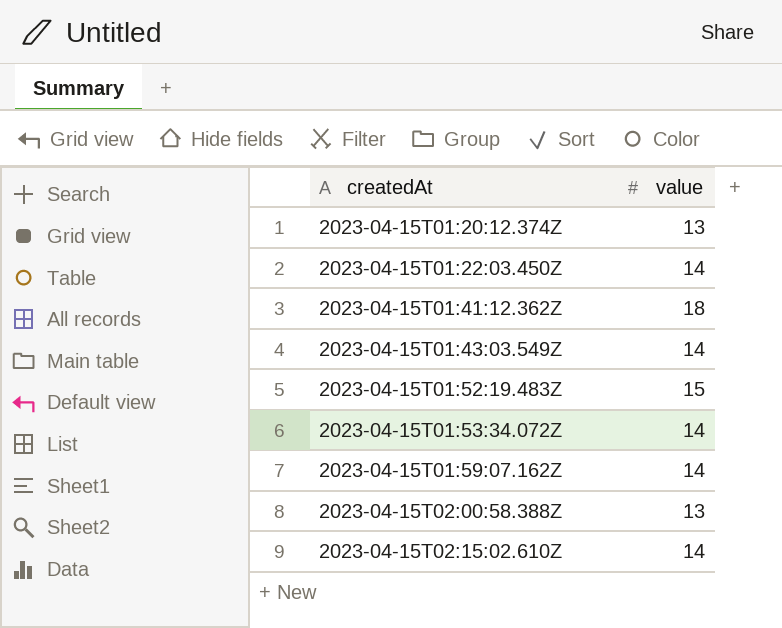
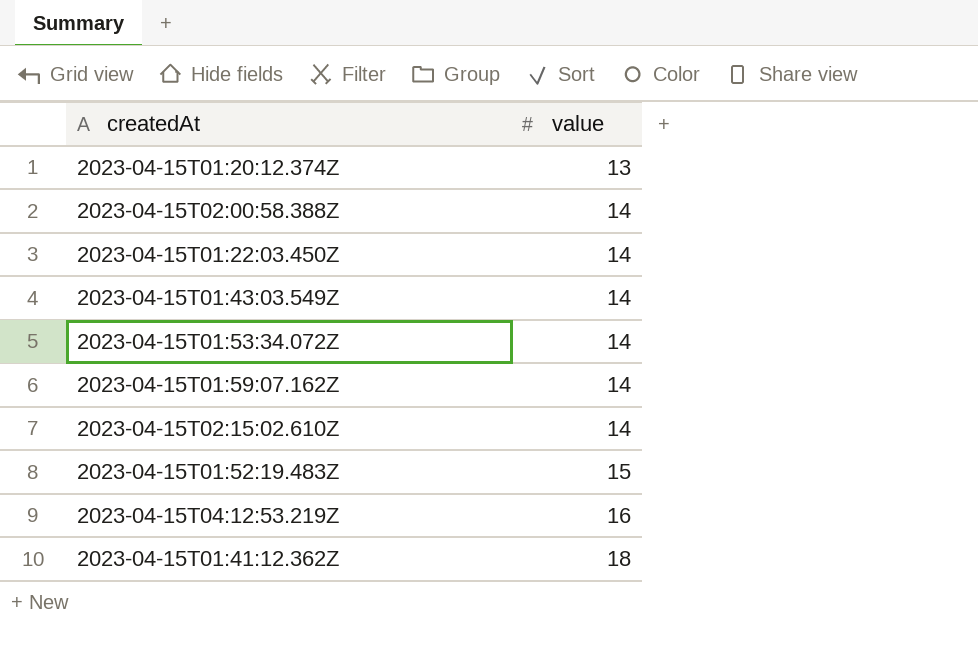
row order: createdAt ascending -> value ascending
2023-04-15T02:00:58.388Z | value: 13 -> 14
row 2023-04-15T04:12:53.219Z: none -> 16

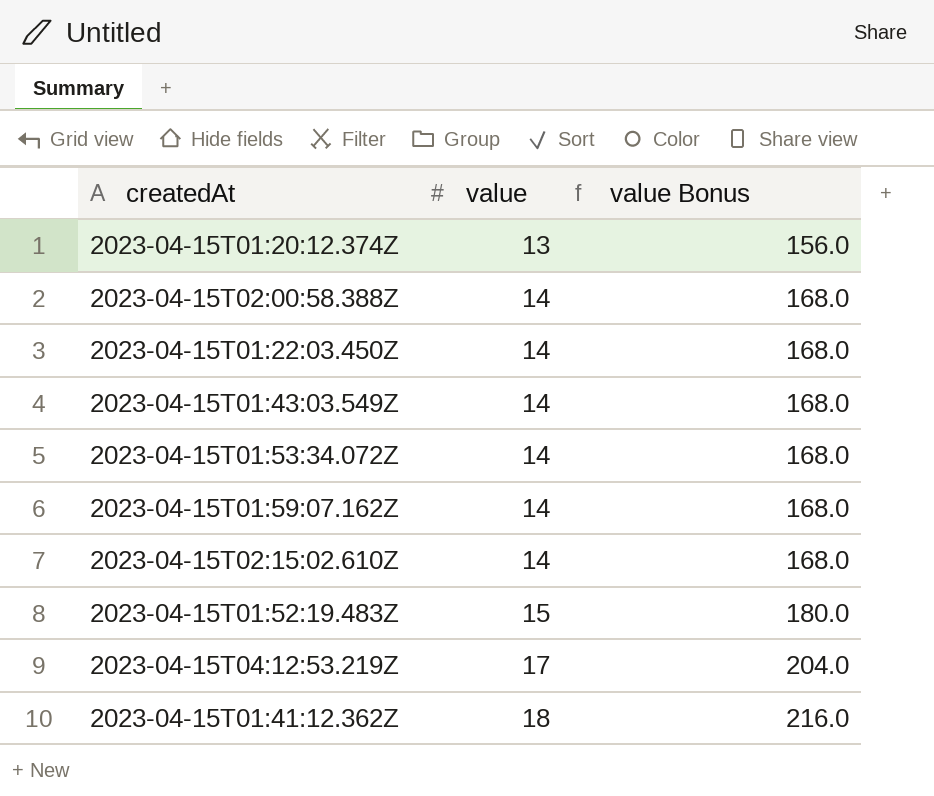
column value Bonus | formula: none -> [value] * 12
2023-04-15T04:12:53.219Z | value: 16 -> 17

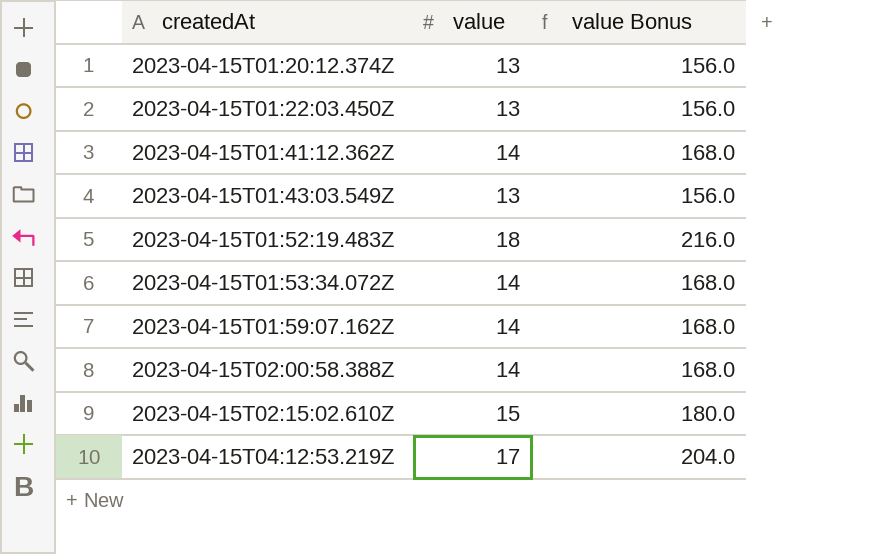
row order: value ascending -> createdAt ascending
2023-04-15T01:22:03.450Z | value: 14 -> 13
2023-04-15T01:22:03.450Z | value Bonus: 168.0 -> 156.0
2023-04-15T01:41:12.362Z | value: 18 -> 14
2023-04-15T01:41:12.362Z | value Bonus: 216.0 -> 168.0
2023-04-15T01:43:03.549Z | value: 14 -> 13
2023-04-15T01:43:03.549Z | value Bonus: 168.0 -> 156.0
2023-04-15T01:52:19.483Z | value: 15 -> 18
2023-04-15T01:52:19.483Z | value Bonus: 180.0 -> 216.0
2023-04-15T02:15:02.610Z | value: 14 -> 15
2023-04-15T02:15:02.610Z | value Bonus: 168.0 -> 180.0

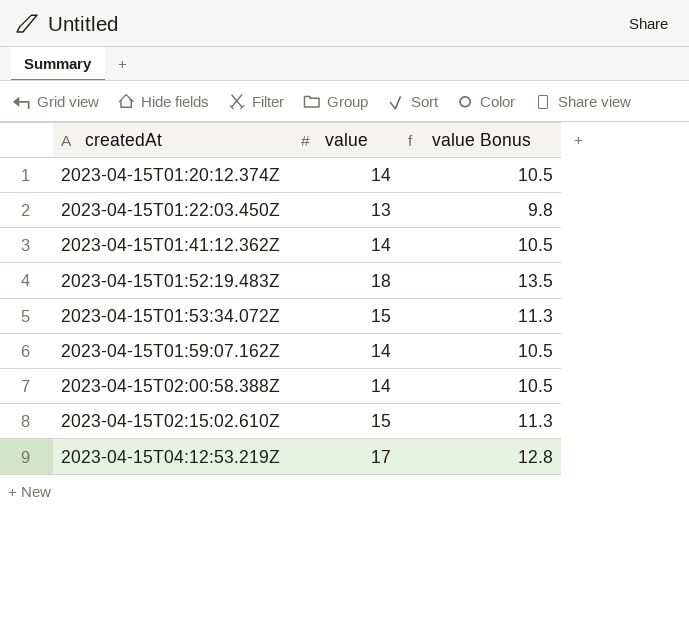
column value Bonus | formula: [value] * 12 -> [value] * 0.75
row 2023-04-15T01:43:03.549Z: 13 | 156.0 -> none
2023-04-15T01:20:12.374Z | value: 13 -> 14
2023-04-15T01:53:34.072Z | value: 14 -> 15

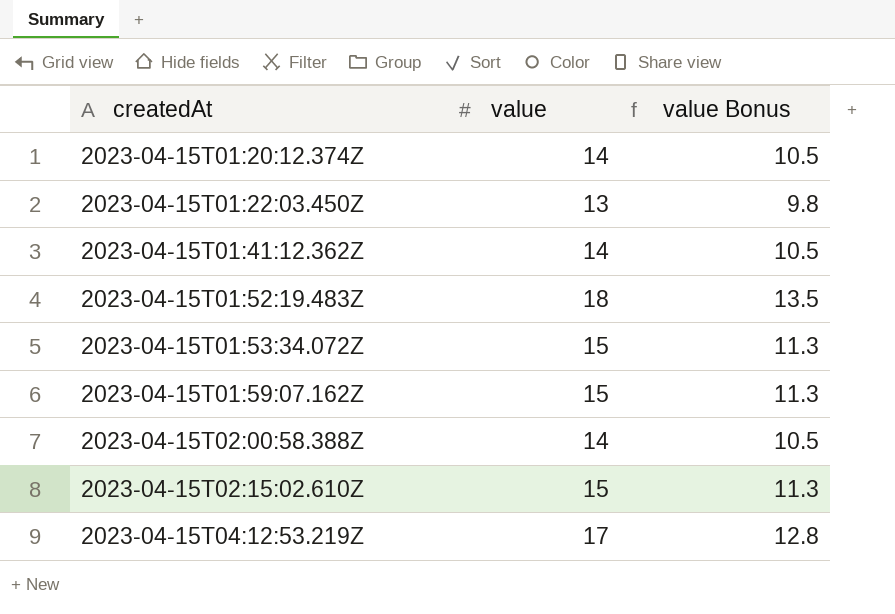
2023-04-15T01:59:07.162Z | value: 14 -> 15
2023-04-15T01:59:07.162Z | value Bonus: 10.5 -> 11.3

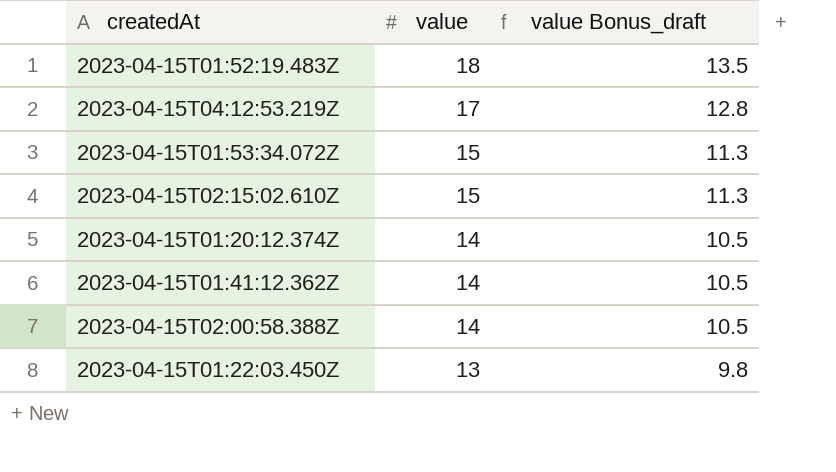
row order: createdAt ascending -> value descending
column name: value Bonus -> value Bonus_draft
row 2023-04-15T01:59:07.162Z: 15 | 11.3 -> none

